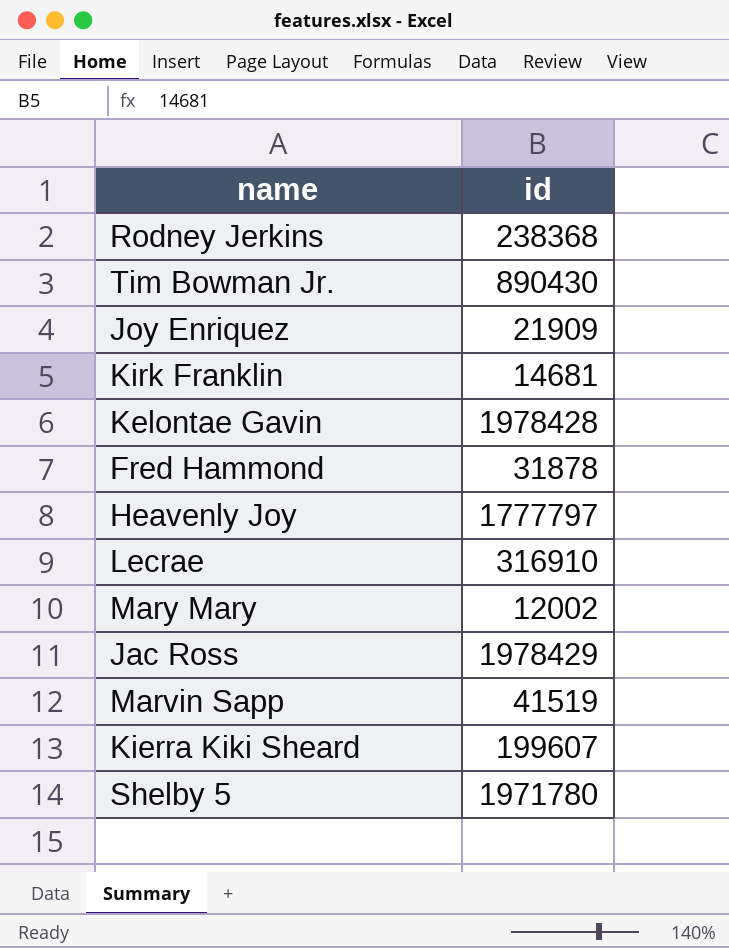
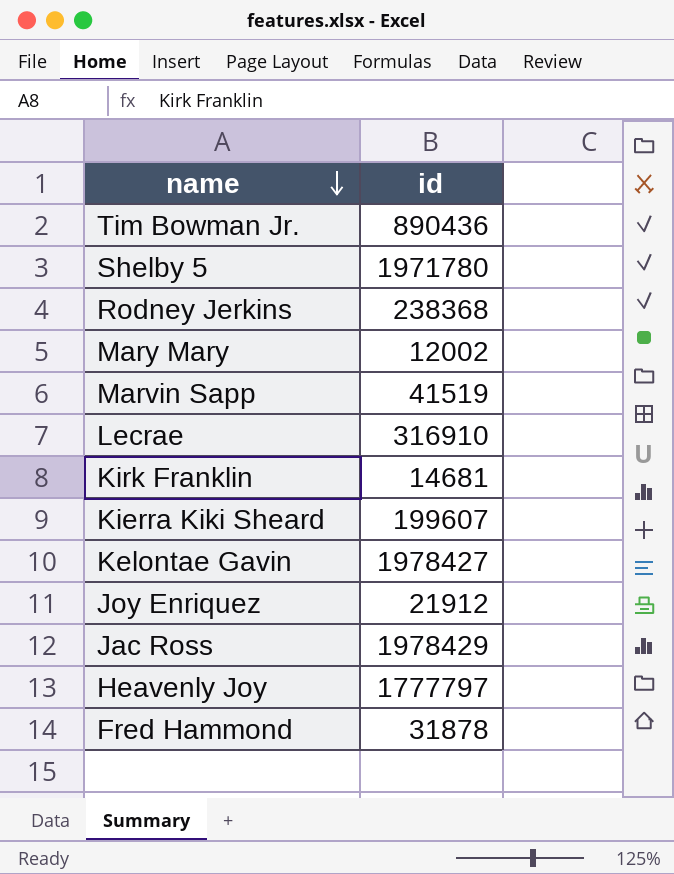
row order: none -> name descending
Tim Bowman Jr. | id: 890430 -> 890436
Kelontae Gavin | id: 1978428 -> 1978427
Joy Enriquez | id: 21909 -> 21912

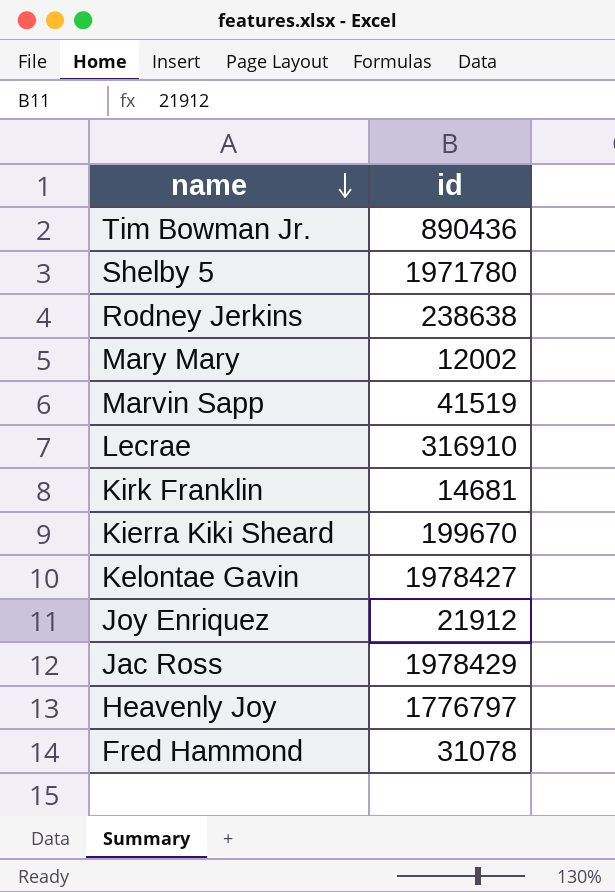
Rodney Jerkins | id: 238368 -> 238638
Kierra Kiki Sheard | id: 199607 -> 199670
Heavenly Joy | id: 1777797 -> 1776797
Fred Hammond | id: 31878 -> 31078

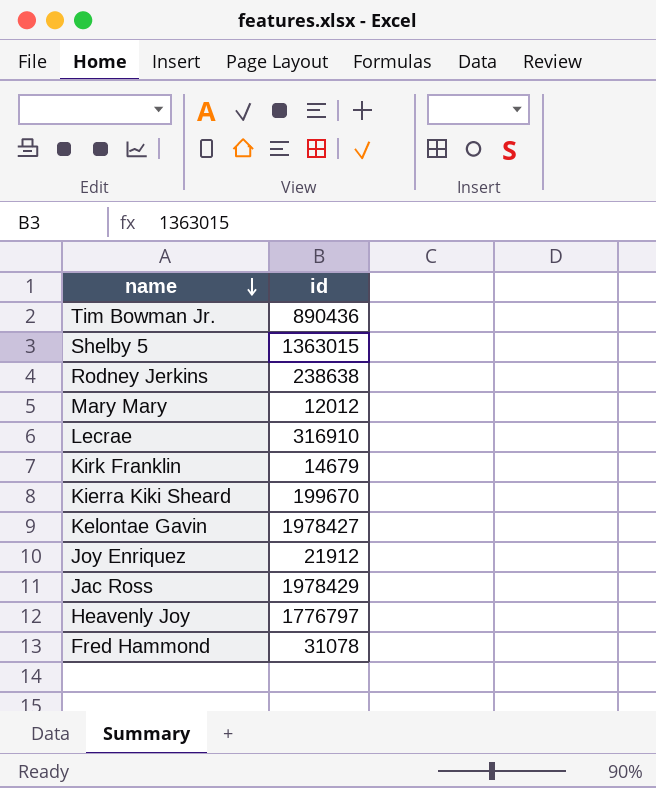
row Marvin Sapp: 41519 -> none
Shelby 5 | id: 1971780 -> 1363015
Mary Mary | id: 12002 -> 12012
Kirk Franklin | id: 14681 -> 14679

